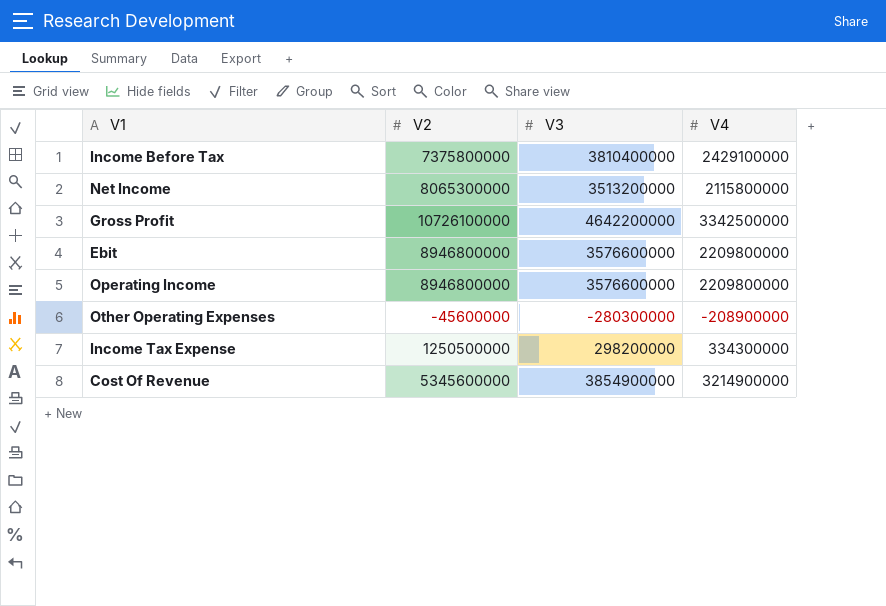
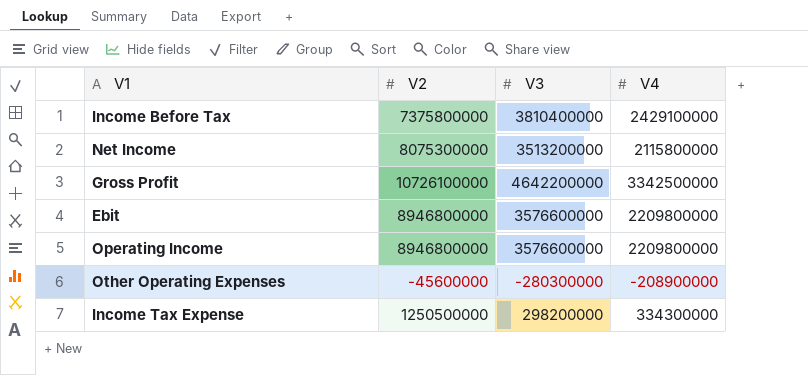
row Cost Of Revenue: 5345600000 | 3854900000 | 3214900000 -> none
Net Income | V2: 8065300000 -> 8075300000

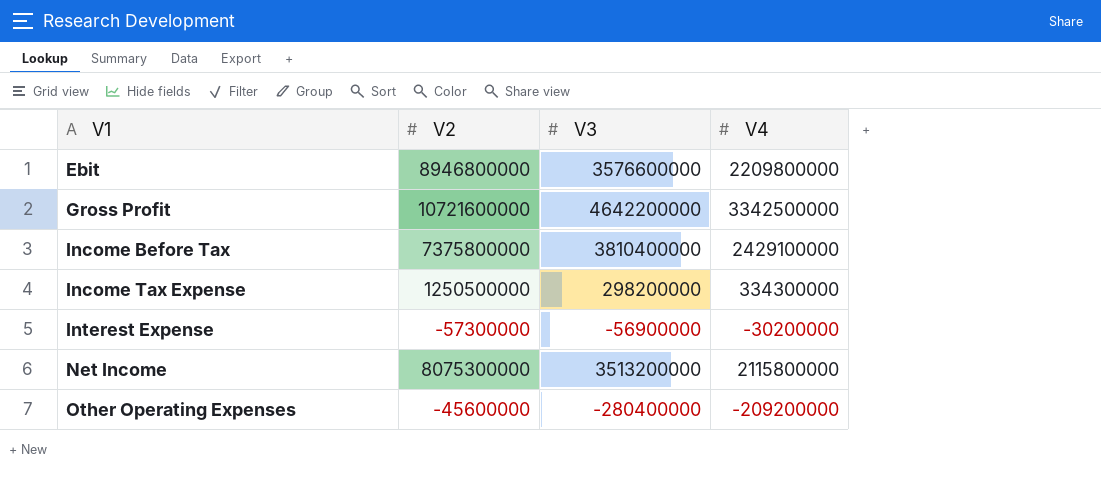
row order: none -> V1 ascending
row Operating Income: 8946800000 | 3576600000 | 2209800000 -> none
Gross Profit | V2: 10726100000 -> 10721600000
row Interest Expense: none -> -57300000 | -56900000 | -30200000
Other Operating Expenses | V3: -280300000 -> -280400000
Other Operating Expenses | V4: -208900000 -> -209200000

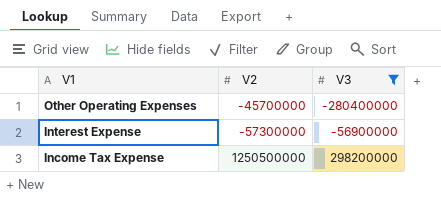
filter: none -> V3 <= 298200000
row order: V1 ascending -> V1 descending
column V4 | position: 4 -> none
Other Operating Expenses | V2: -45600000 -> -45700000

